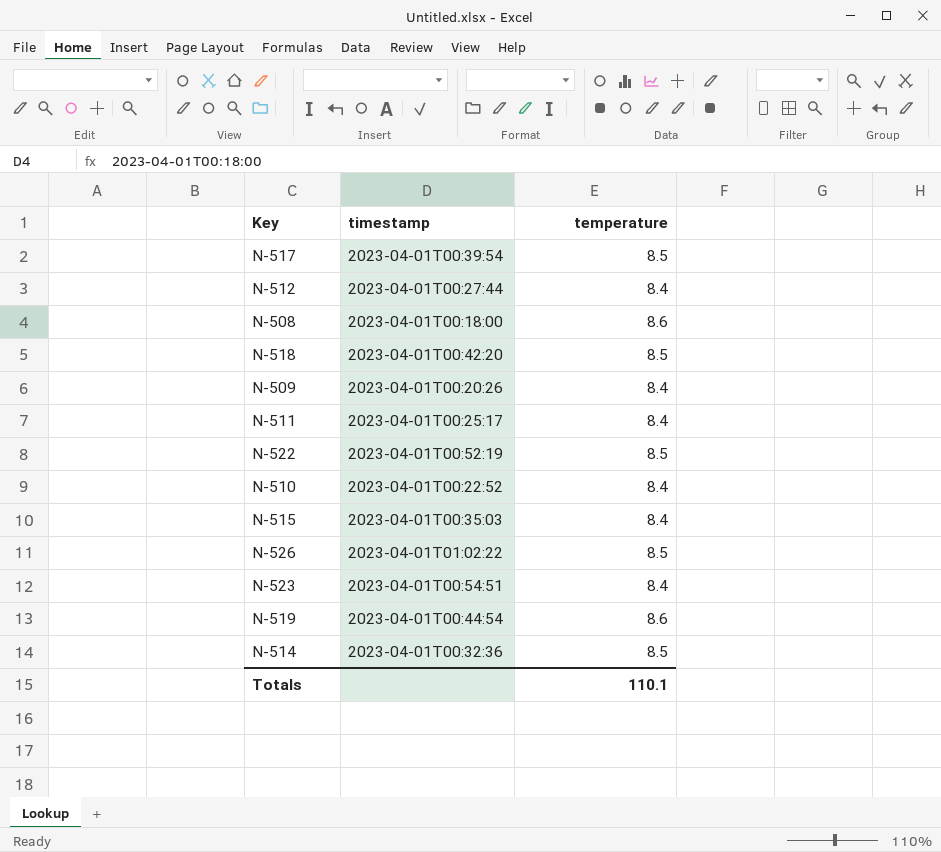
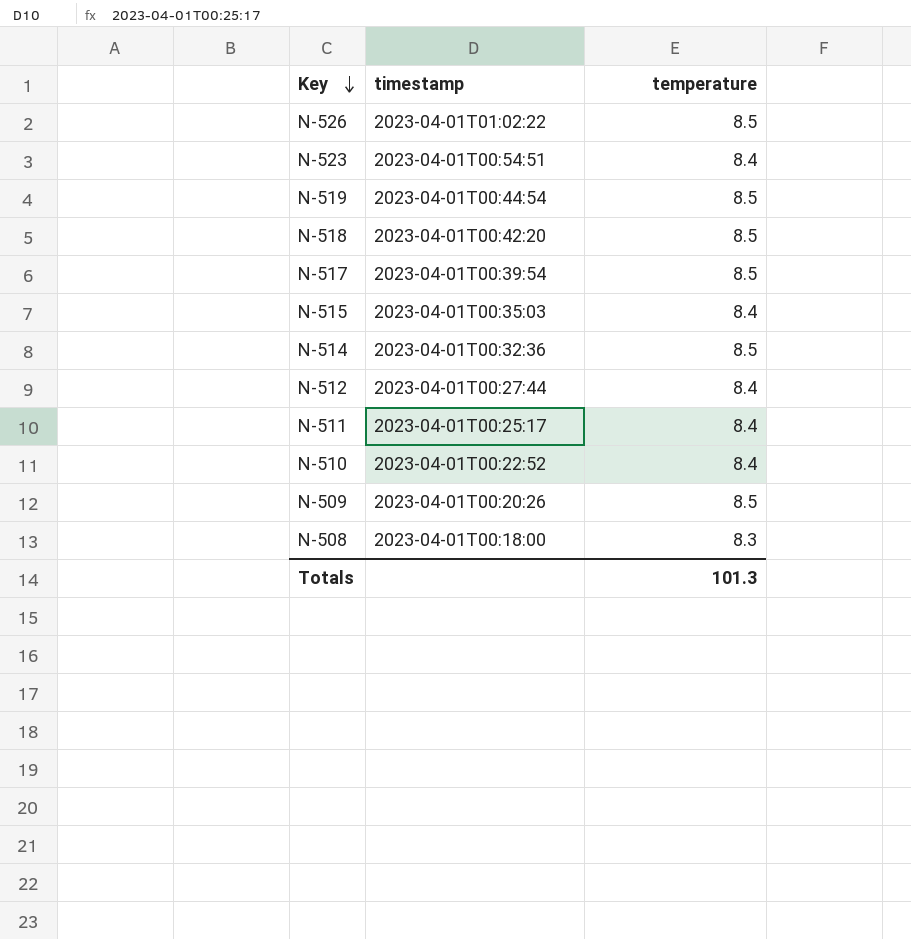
row order: none -> Key descending
row N-522: 2023-04-01T00:52:19 | 8.5 -> none
N-519 | temperature: 8.6 -> 8.5
N-509 | temperature: 8.4 -> 8.5
N-508 | temperature: 8.6 -> 8.3
Totals | temperature: 110.1 -> 101.3

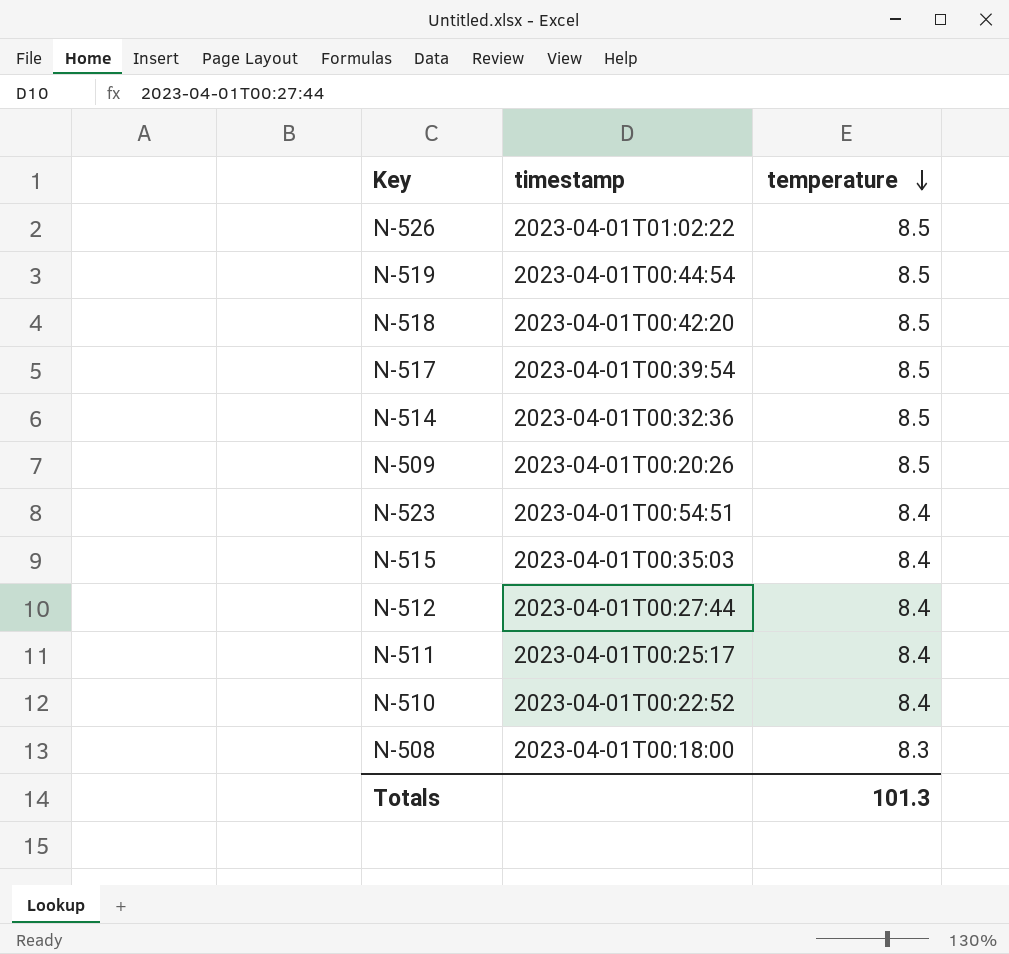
row order: Key descending -> temperature descending

